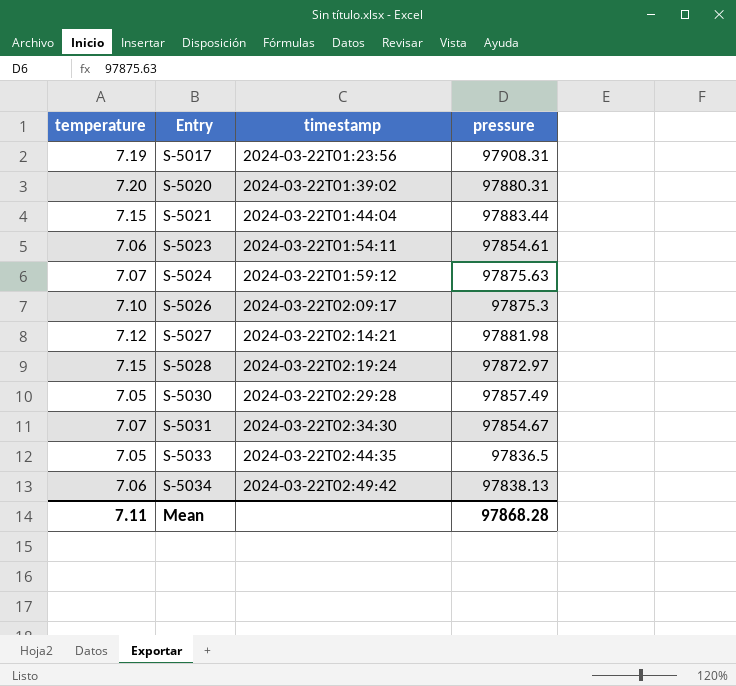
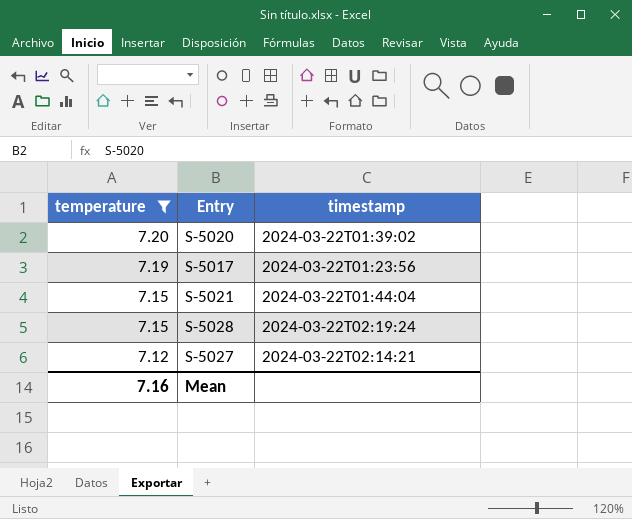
filter: none -> temperature >= 7.12
row order: Entry ascending -> temperature descending
column pressure | position: 4 -> none
Mean | temperature: 7.11 -> 7.16

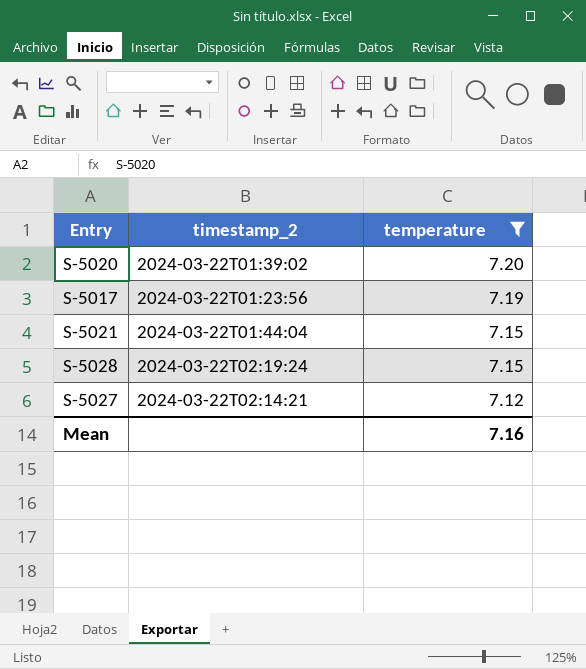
column name: timestamp -> timestamp_2
column temperature | position: 1 -> 3

